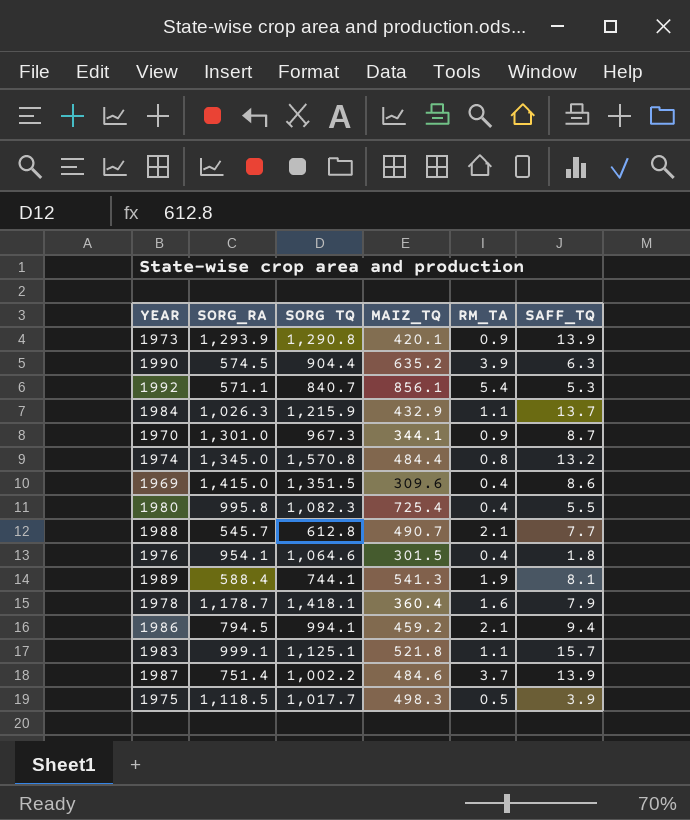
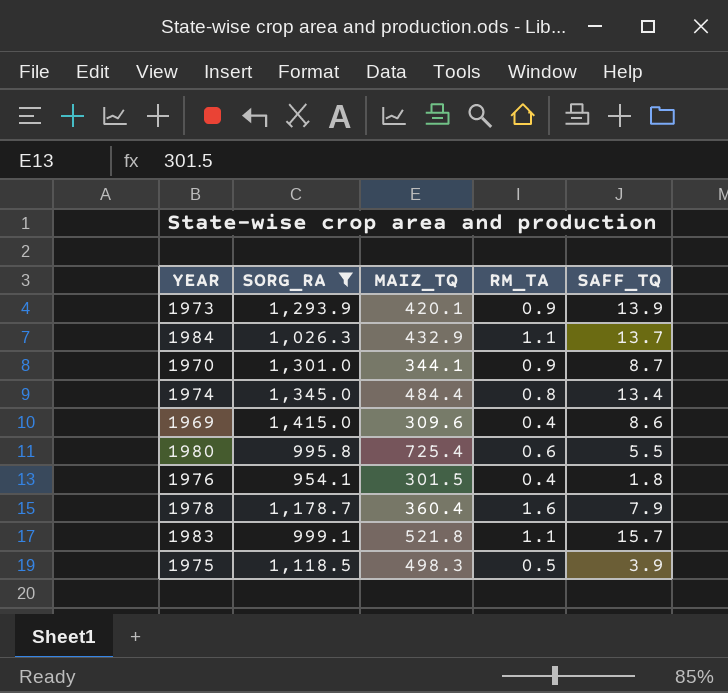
filter: none -> SORG_RA >= 954.1
column SORG TQ | position: 3 -> none
1974 | SAFF_TQ: 13.2 -> 13.4
1980 | RM_TA: 0.4 -> 0.6

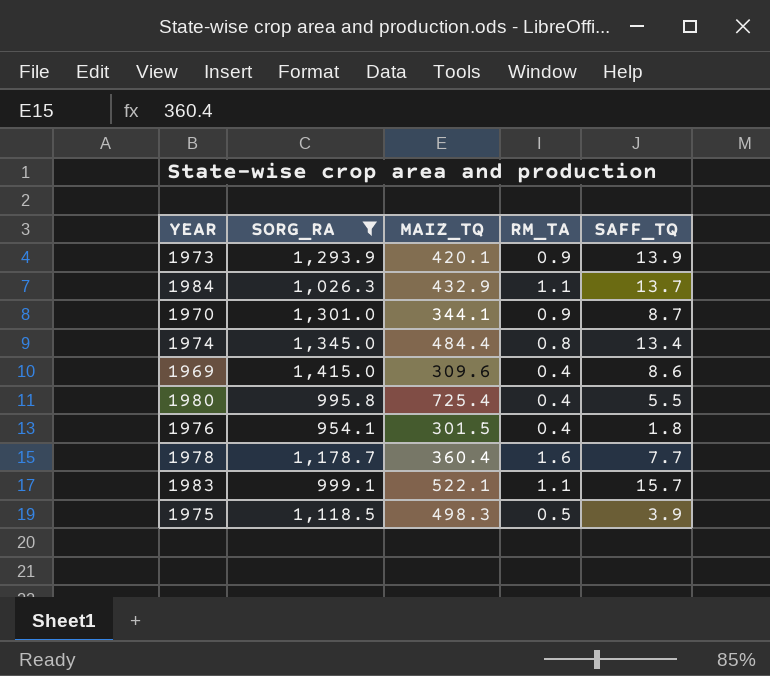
1980 | RM_TA: 0.6 -> 0.4
1978 | SAFF_TQ: 7.9 -> 7.7
1983 | MAIZ_TQ: 521.8 -> 522.1

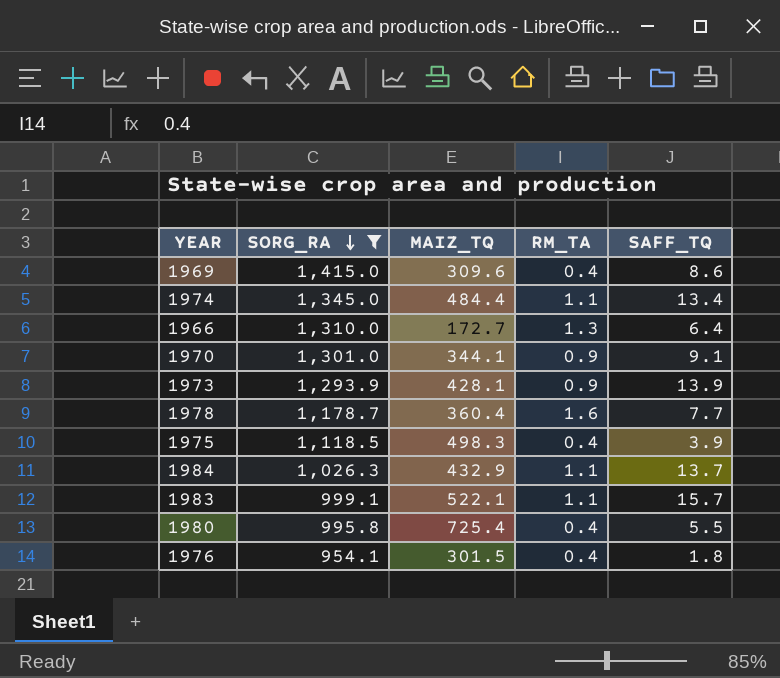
row order: none -> SORG_RA descending
1974 | RM_TA: 0.8 -> 1.1
row 1966: none -> 1,310.0 | 172.7 | 1.3 | 6.4
1970 | SAFF_TQ: 8.7 -> 9.1
1973 | MAIZ_TQ: 420.1 -> 428.1
1975 | RM_TA: 0.5 -> 0.4

